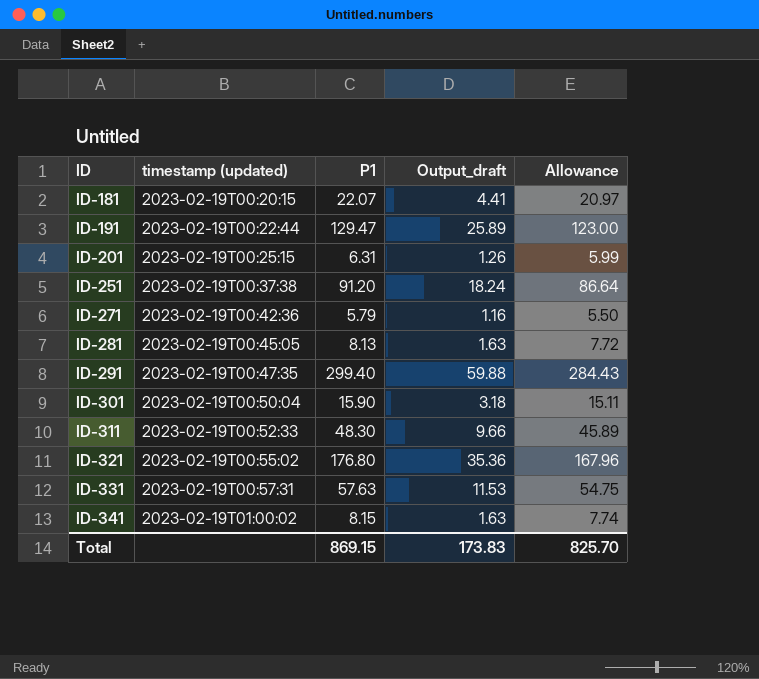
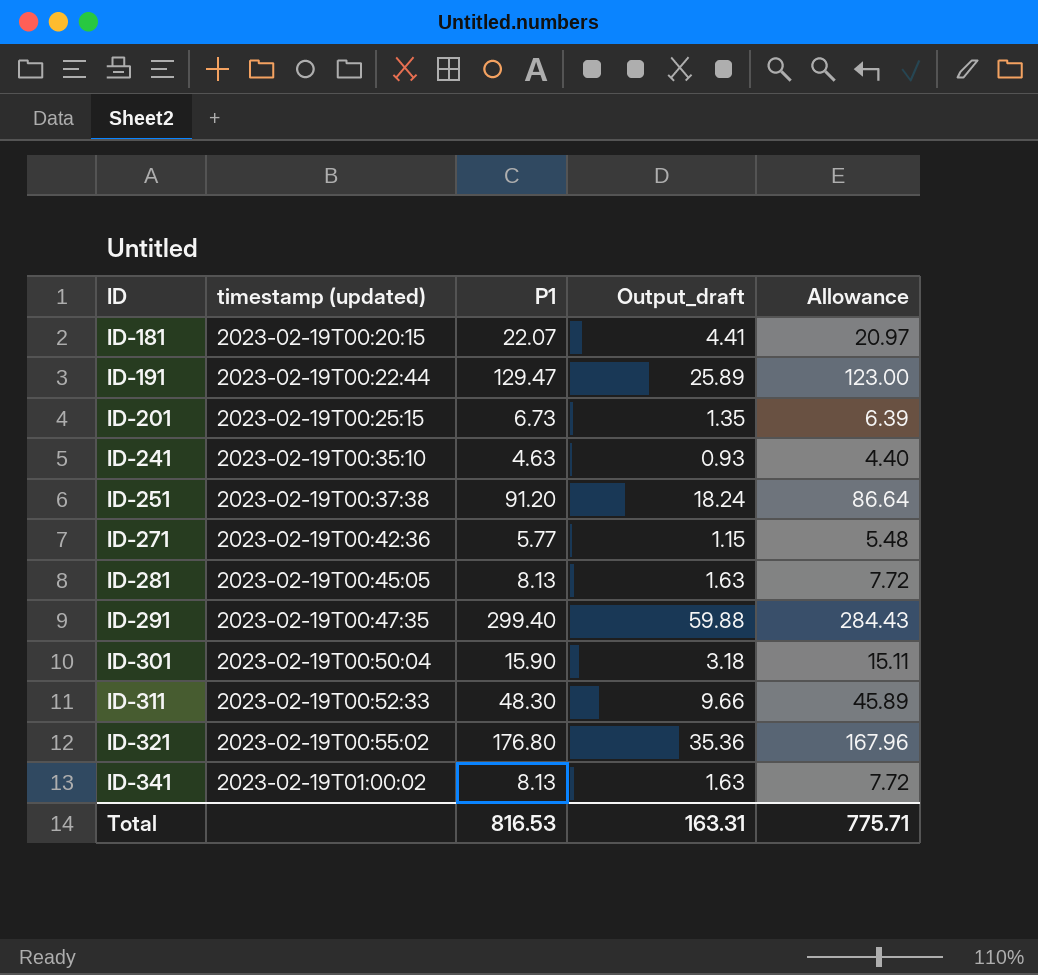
row ID-331: 2023-02-19T00:57:31 | 57.63 | 11.53 | 54.75 -> none
ID-201 | P1: 6.31 -> 6.73
ID-201 | Output_draft: 1.26 -> 1.35
ID-201 | Allowance: 5.99 -> 6.39
row ID-241: none -> 2023-02-19T00:35:10 | 4.63 | 0.93 | 4.40
ID-271 | P1: 5.79 -> 5.77
ID-271 | Output_draft: 1.16 -> 1.15
ID-271 | Allowance: 5.50 -> 5.48
ID-341 | P1: 8.15 -> 8.13
ID-341 | Allowance: 7.74 -> 7.72
Total | P1: 869.15 -> 816.53
Total | Output_draft: 173.83 -> 163.31
Total | Allowance: 825.70 -> 775.71

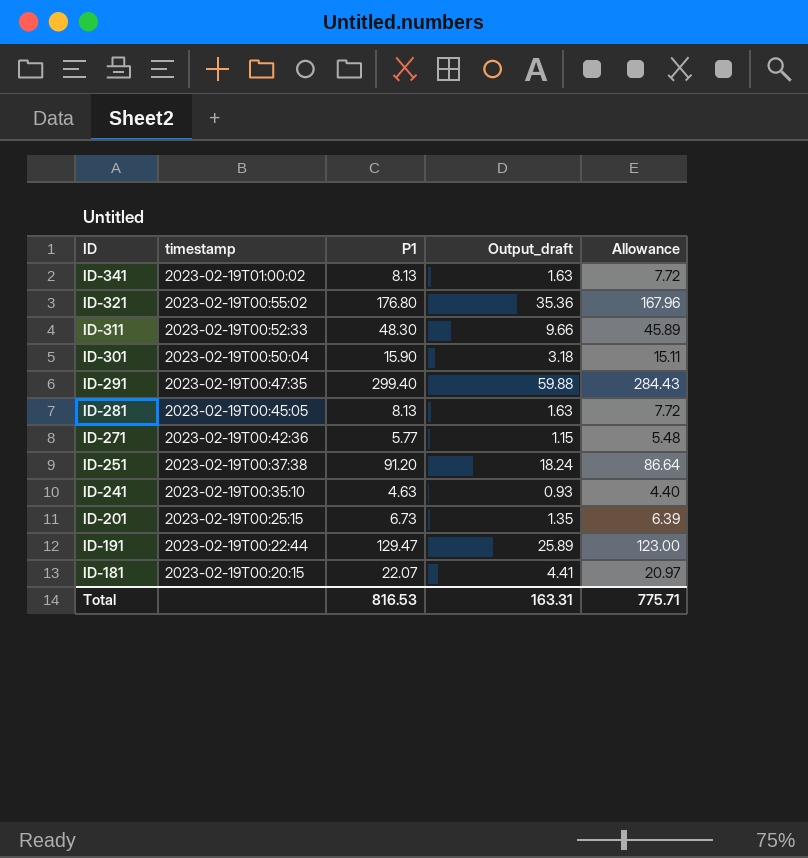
row order: ID ascending -> ID descending
column name: timestamp (updated) -> timestamp

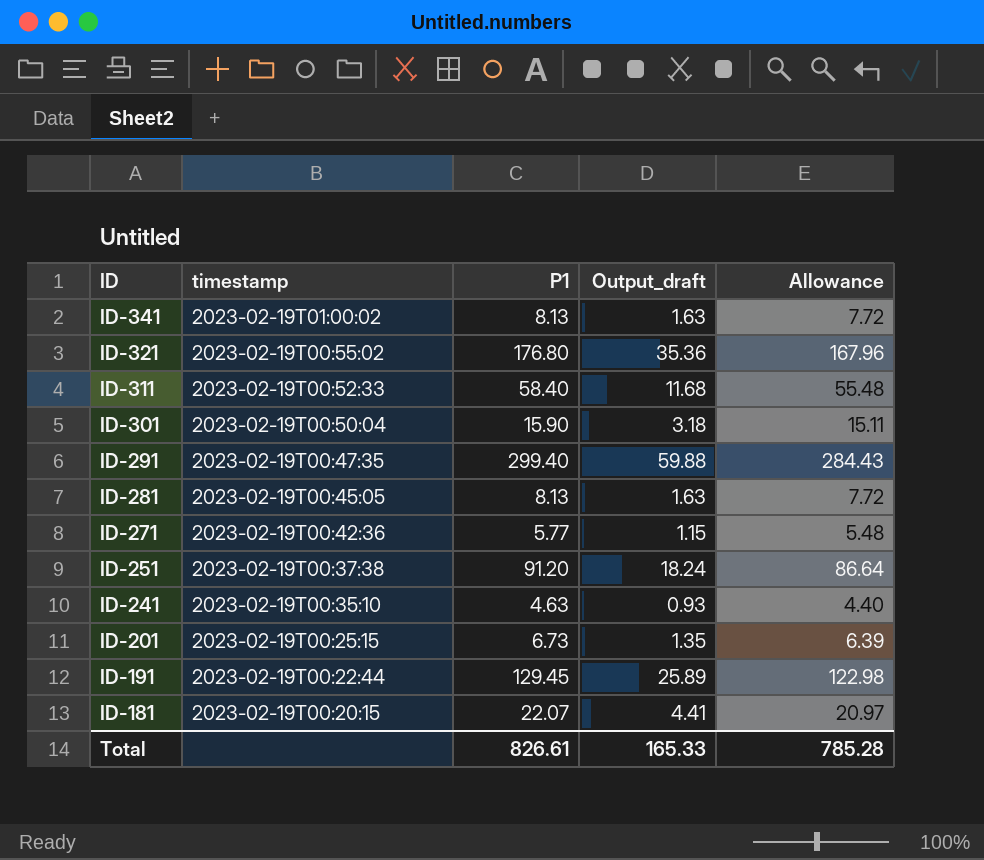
ID-311 | P1: 48.30 -> 58.40
ID-311 | Output_draft: 9.66 -> 11.68
ID-311 | Allowance: 45.89 -> 55.48
ID-191 | P1: 129.47 -> 129.45
ID-191 | Allowance: 123.00 -> 122.98
Total | P1: 816.53 -> 826.61
Total | Output_draft: 163.31 -> 165.33
Total | Allowance: 775.71 -> 785.28

